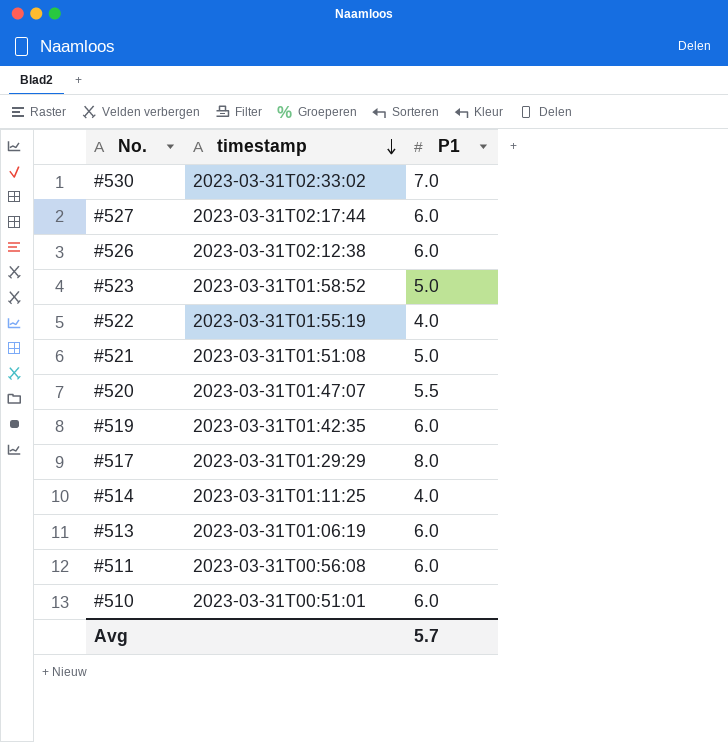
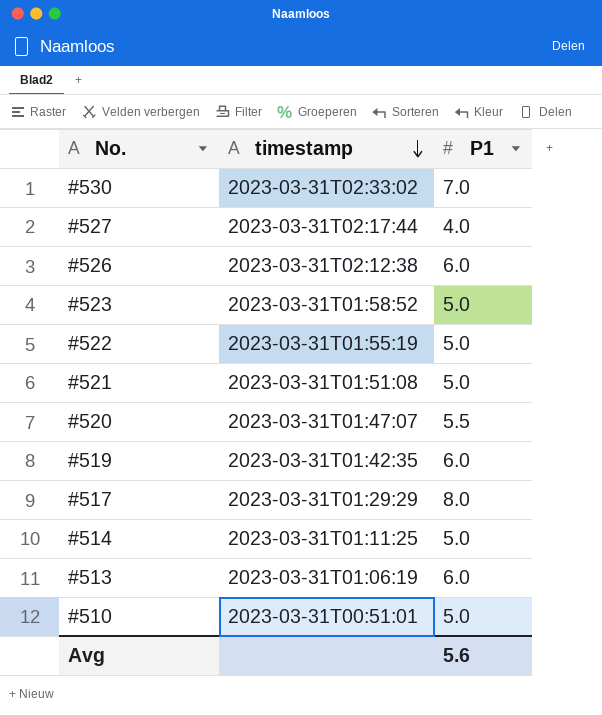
row #511: 2023-03-31T00:56:08 | 6.0 -> none
#527 | P1: 6.0 -> 4.0
#522 | P1: 4.0 -> 5.0
#514 | P1: 4.0 -> 5.0
#510 | P1: 6.0 -> 5.0
Avg | P1: 5.7 -> 5.6

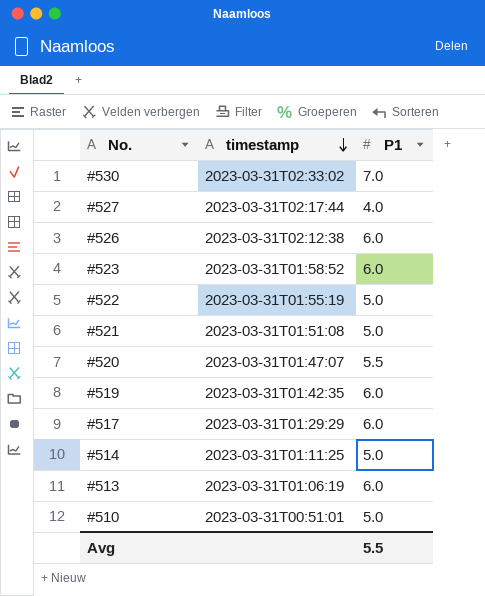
#523 | P1: 5.0 -> 6.0
#517 | P1: 8.0 -> 6.0
Avg | P1: 5.6 -> 5.5

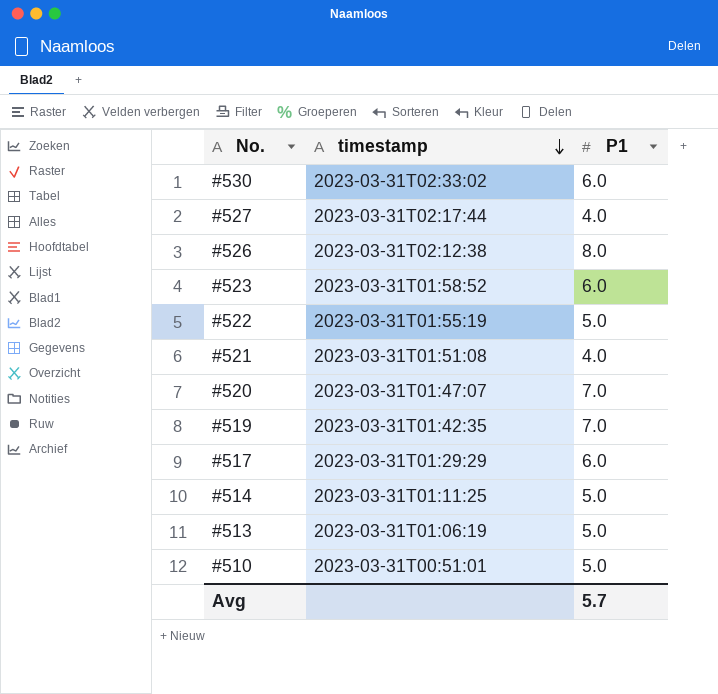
#530 | P1: 7.0 -> 6.0
#526 | P1: 6.0 -> 8.0
#521 | P1: 5.0 -> 4.0
#520 | P1: 5.5 -> 7.0
#519 | P1: 6.0 -> 7.0
#513 | P1: 6.0 -> 5.0
Avg | P1: 5.5 -> 5.7

